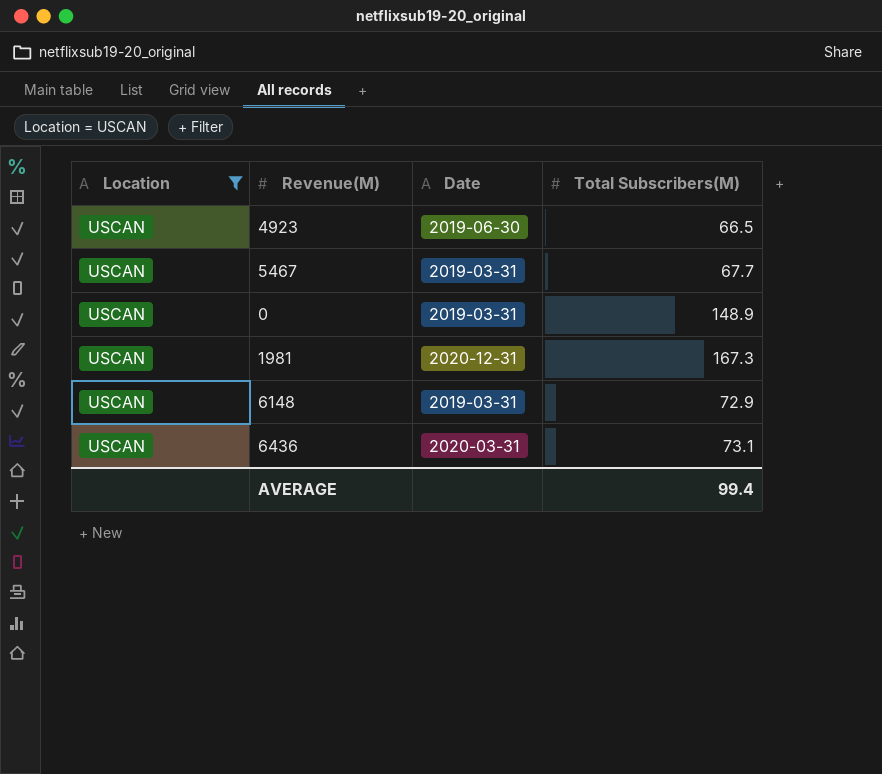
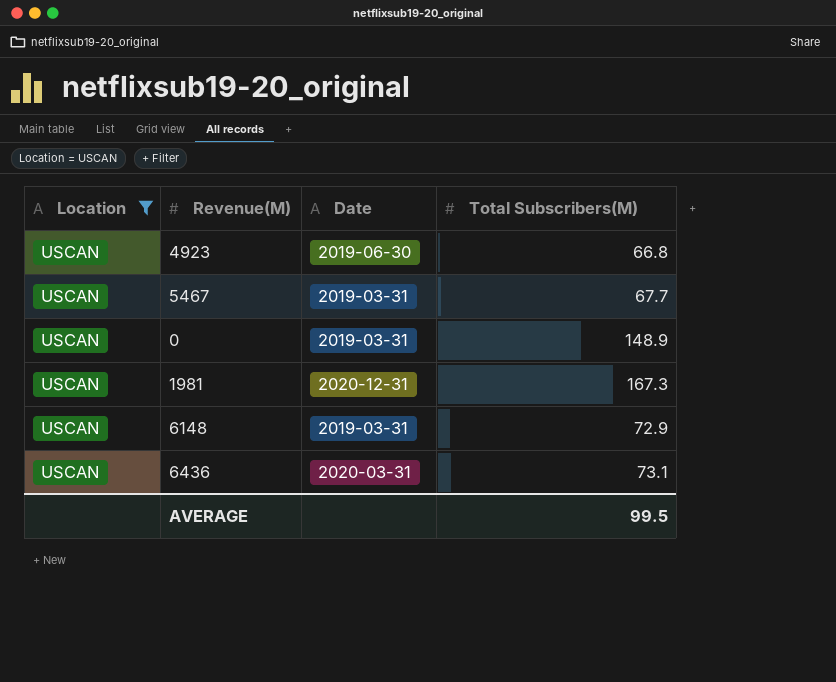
4923 | Total Subscribers(M): 66.5 -> 66.8
AVERAGE | Total Subscribers(M): 99.4 -> 99.5

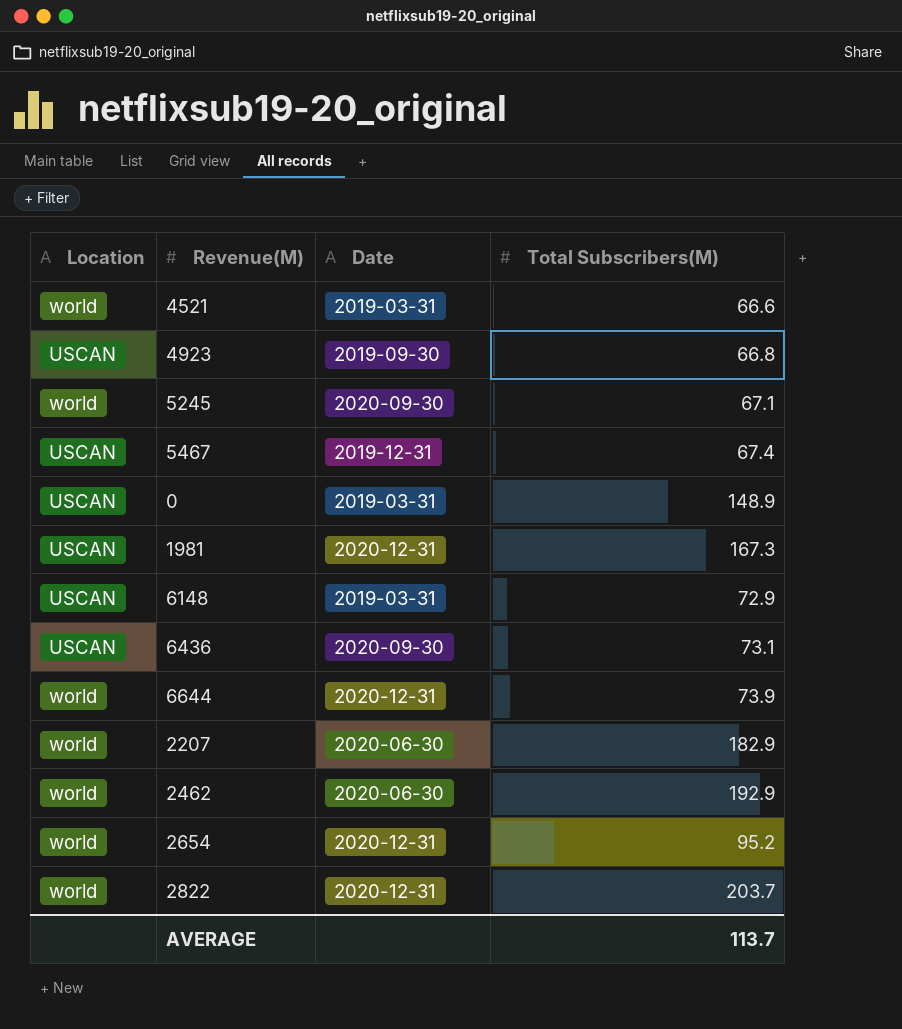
filter: Location = USCAN -> none
4923 | Date: 2019-06-30 -> 2019-09-30
5467 | Date: 2019-03-31 -> 2019-12-31
5467 | Total Subscribers(M): 67.7 -> 67.4
6436 | Date: 2020-03-31 -> 2020-09-30
AVERAGE | Total Subscribers(M): 99.5 -> 113.7

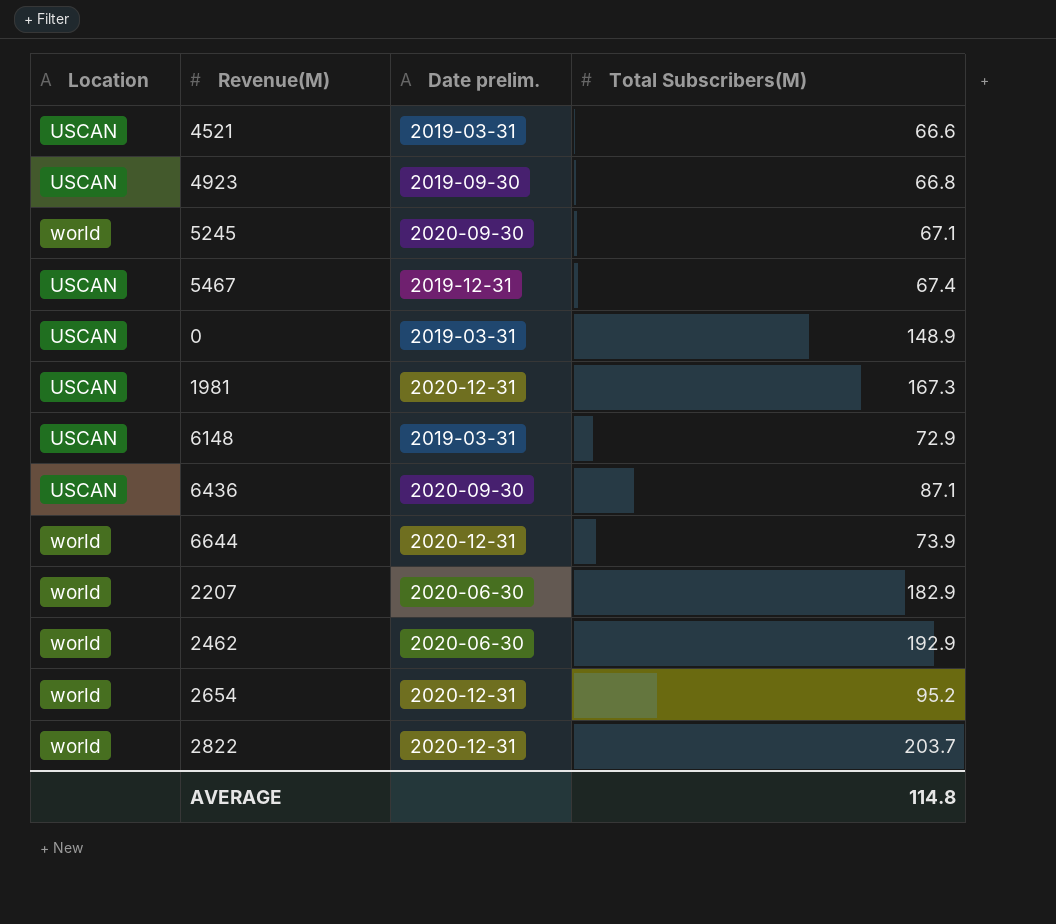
column name: Date -> Date prelim.
4521 | Location: world -> USCAN
6436 | Total Subscribers(M): 73.1 -> 87.1
AVERAGE | Total Subscribers(M): 113.7 -> 114.8

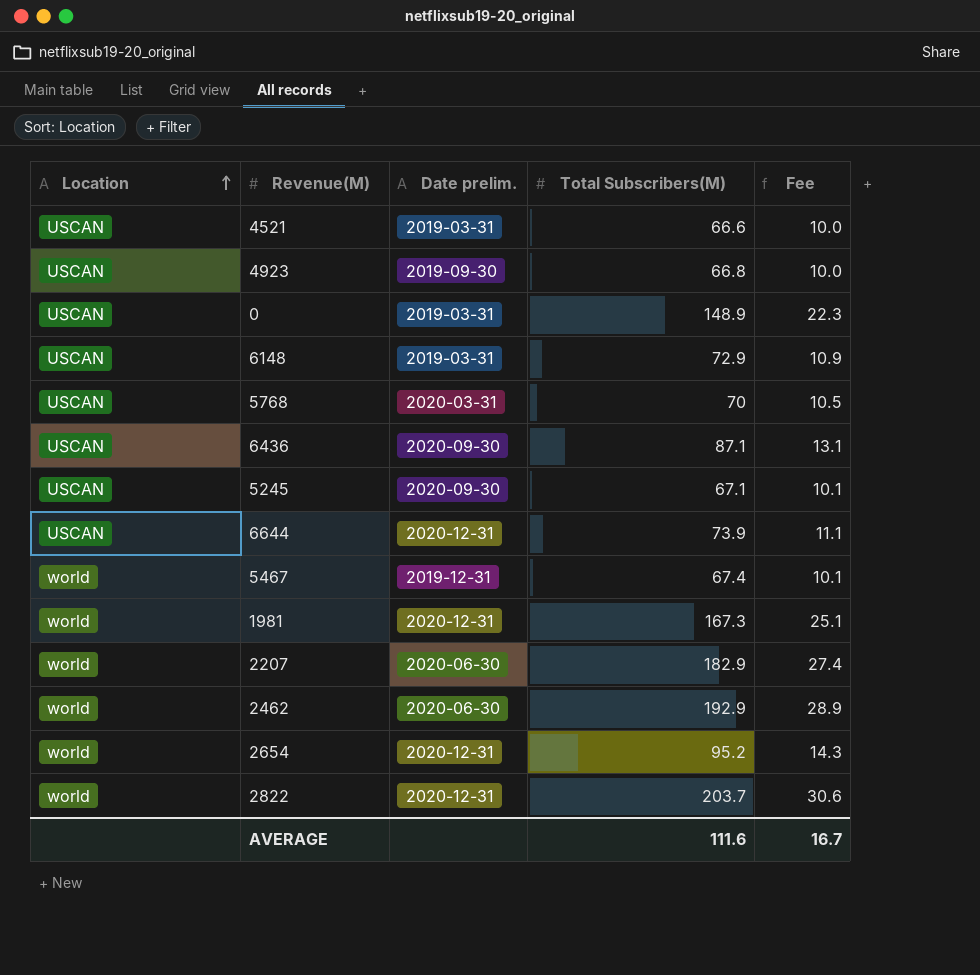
row order: none -> Location ascending
column Fee | formula: none -> [Total Subscribers(M)] * 0.15
row 5768: none -> USCAN | 2020-03-31 | 70 | 10.5
5245 | Location: world -> USCAN
6644 | Location: world -> USCAN
5467 | Location: USCAN -> world
1981 | Location: USCAN -> world
AVERAGE | Total Subscribers(M): 114.8 -> 111.6

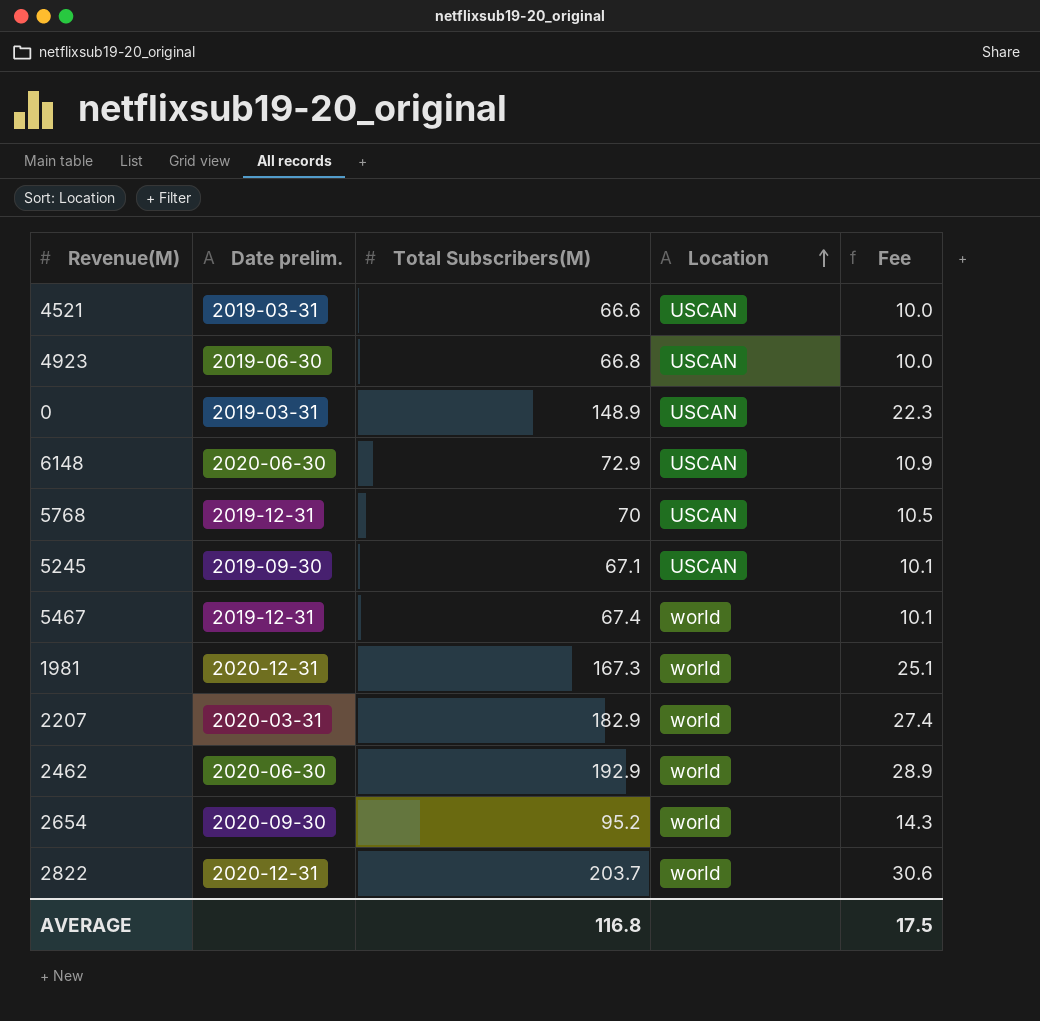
column Location | position: 1 -> 4
row 6436: USCAN | 2020-09-30 | 87.1 | 13.1 -> none
row 6644: USCAN | 2020-12-31 | 73.9 | 11.1 -> none
4923 | Date prelim.: 2019-09-30 -> 2019-06-30
6148 | Date prelim.: 2019-03-31 -> 2020-06-30
5768 | Date prelim.: 2020-03-31 -> 2019-12-31
5245 | Date prelim.: 2020-09-30 -> 2019-09-30
2207 | Date prelim.: 2020-06-30 -> 2020-03-31
2654 | Date prelim.: 2020-12-31 -> 2020-09-30
AVERAGE | Total Subscribers(M): 111.6 -> 116.8
AVERAGE | Fee: 16.7 -> 17.5

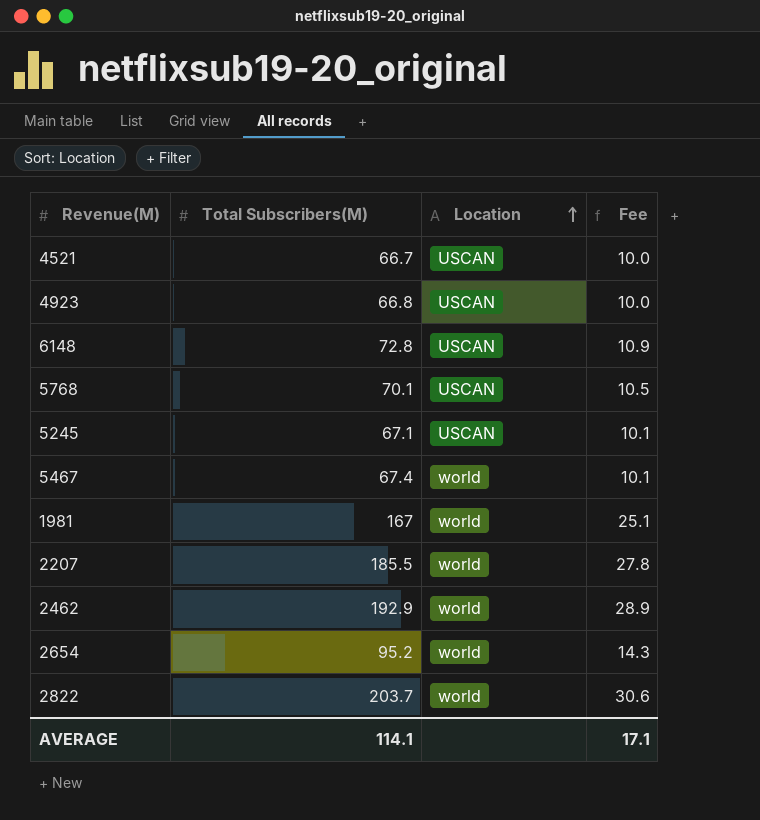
column Date prelim. | position: 2 -> none
row 0: 2019-03-31 | 148.9 | USCAN | 22.3 -> none
4521 | Total Subscribers(M): 66.6 -> 66.7
6148 | Total Subscribers(M): 72.9 -> 72.8
5768 | Total Subscribers(M): 70 -> 70.1
1981 | Total Subscribers(M): 167.3 -> 167
2207 | Total Subscribers(M): 182.9 -> 185.5
2207 | Fee: 27.4 -> 27.8
AVERAGE | Total Subscribers(M): 116.8 -> 114.1
AVERAGE | Fee: 17.5 -> 17.1

